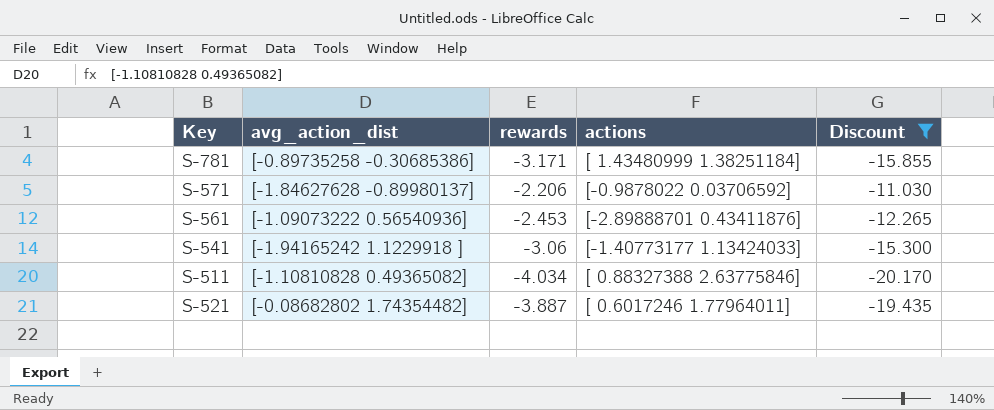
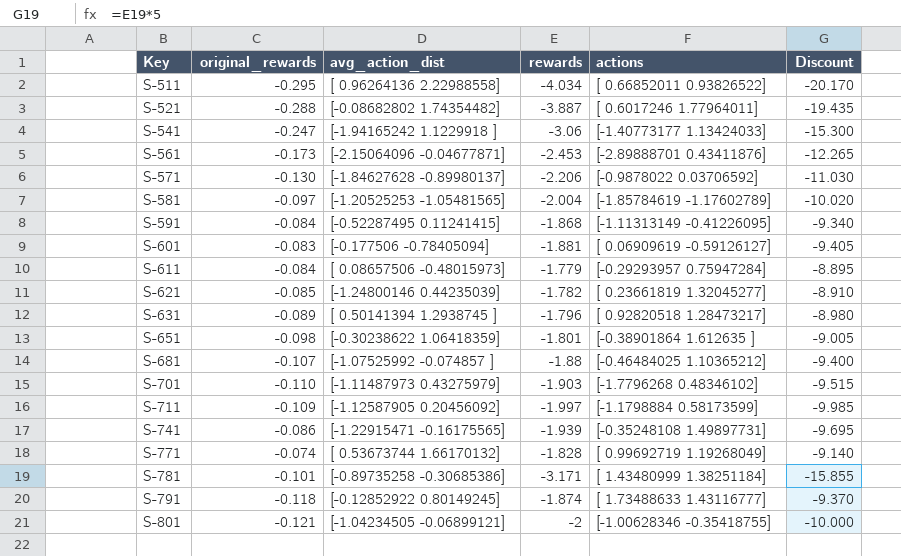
filter: Discount <= -11.030 -> none
row order: none -> Key ascending
column original_rewards | position: none -> 2
S-511 | avg_action_dist: [-1.10810828 0.49365082] -> [ 0.96264136 2.22988558]
S-511 | actions: [ 0.88327388 2.63775846] -> [ 0.66852011 0.93826522]
S-561 | avg_action_dist: [-1.09073222 0.56540936] -> [-2.15064096 -0.04677871]

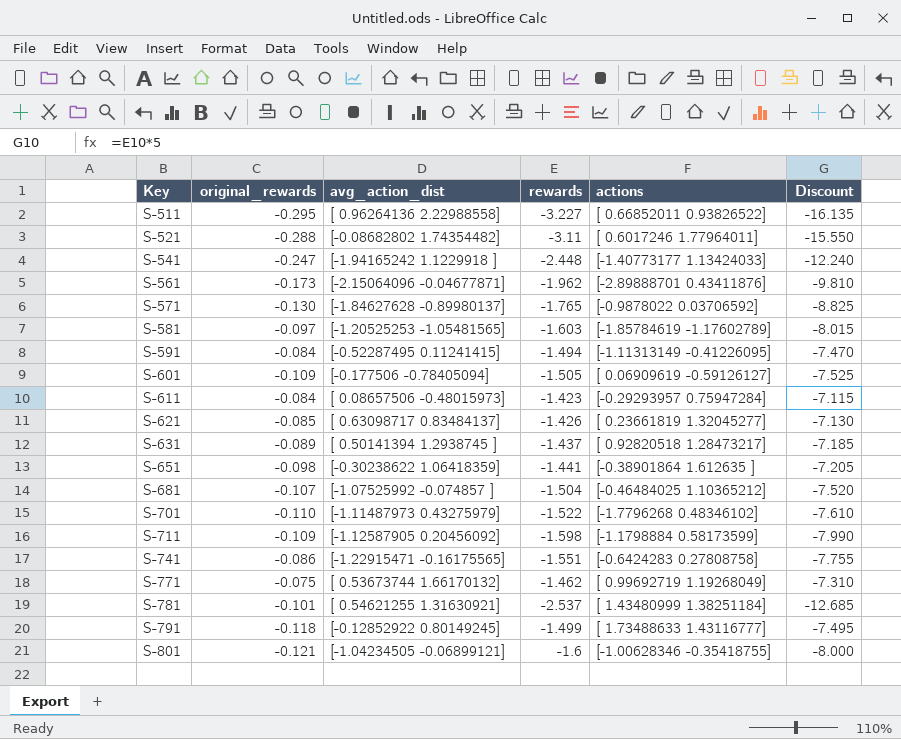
S-511 | rewards: -4.034 -> -3.227
S-511 | Discount: -20.170 -> -16.135
S-521 | rewards: -3.887 -> -3.11
S-521 | Discount: -19.435 -> -15.550
S-541 | rewards: -3.06 -> -2.448
S-541 | Discount: -15.300 -> -12.240
S-561 | rewards: -2.453 -> -1.962
S-561 | Discount: -12.265 -> -9.810
S-571 | rewards: -2.206 -> -1.765
S-571 | Discount: -11.030 -> -8.825
S-581 | rewards: -2.004 -> -1.603
S-581 | Discount: -10.020 -> -8.015
S-591 | rewards: -1.868 -> -1.494
S-591 | Discount: -9.340 -> -7.470
S-601 | original_rewards: -0.083 -> -0.109
S-601 | rewards: -1.881 -> -1.505
S-601 | Discount: -9.405 -> -7.525
S-611 | rewards: -1.779 -> -1.423
S-611 | Discount: -8.895 -> -7.115
S-621 | avg_action_dist: [-1.24800146 0.44235039] -> [ 0.63098717 0.83484137]
S-621 | rewards: -1.782 -> -1.426
S-621 | Discount: -8.910 -> -7.130
S-631 | rewards: -1.796 -> -1.437
S-631 | Discount: -8.980 -> -7.185
S-651 | rewards: -1.801 -> -1.441
S-651 | Discount: -9.005 -> -7.205
S-681 | rewards: -1.88 -> -1.504
S-681 | Discount: -9.400 -> -7.520
S-701 | rewards: -1.903 -> -1.522
S-701 | Discount: -9.515 -> -7.610
S-711 | rewards: -1.997 -> -1.598
S-711 | Discount: -9.985 -> -7.990
S-741 | rewards: -1.939 -> -1.551
S-741 | actions: [-0.35248108 1.49897731] -> [-0.6424283 0.27808758]
S-741 | Discount: -9.695 -> -7.755
S-771 | original_rewards: -0.074 -> -0.075
S-771 | rewards: -1.828 -> -1.462
S-771 | Discount: -9.140 -> -7.310
S-781 | avg_action_dist: [-0.89735258 -0.30685386] -> [ 0.54621255 1.31630921]
S-781 | rewards: -3.171 -> -2.537
S-781 | Discount: -15.855 -> -12.685
S-791 | rewards: -1.874 -> -1.499
S-791 | Discount: -9.370 -> -7.495
S-801 | rewards: -2 -> -1.6
S-801 | Discount: -10.000 -> -8.000

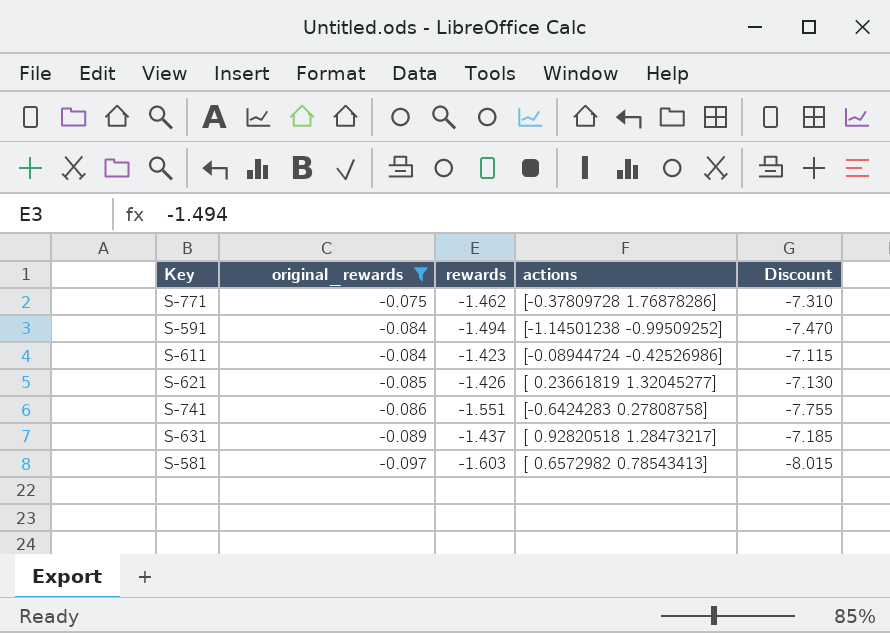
filter: none -> original_rewards >= -0.097
row order: Key ascending -> original_rewards descending
column avg_action_dist | position: 3 -> none
S-771 | actions: [ 0.99692719 1.19268049] -> [-0.37809728 1.76878286]
S-591 | actions: [-1.11313149 -0.41226095] -> [-1.14501238 -0.99509252]
S-611 | actions: [-0.29293957 0.75947284] -> [-0.08944724 -0.42526986]
S-581 | actions: [-1.85784619 -1.17602789] -> [ 0.6572982 0.78543413]

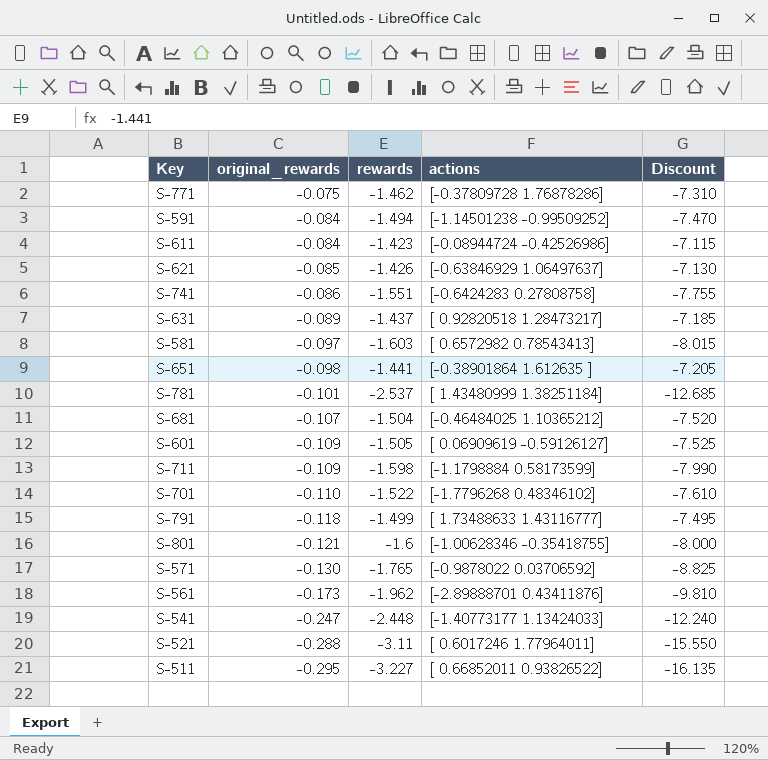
filter: original_rewards >= -0.097 -> none
S-621 | actions: [ 0.23661819 1.32045277] -> [-0.63846929 1.06497637]

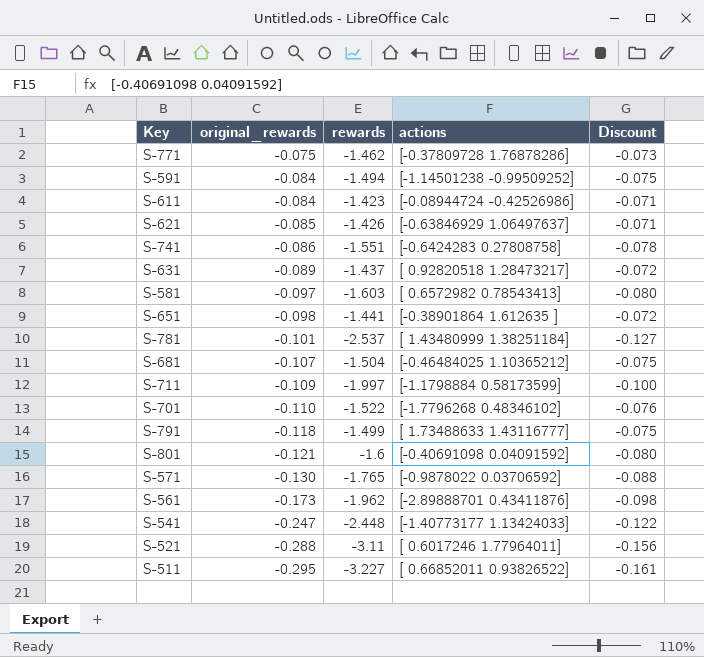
column Discount | formula: [rewards] * 5 -> [rewards] * 0.05
row S-601: -0.109 | -1.505 | [ 0.06909619 -0.59126127] | -7.525 -> none
S-711 | rewards: -1.598 -> -1.997
S-801 | actions: [-1.00628346 -0.35418755] -> [-0.40691098 0.04091592]

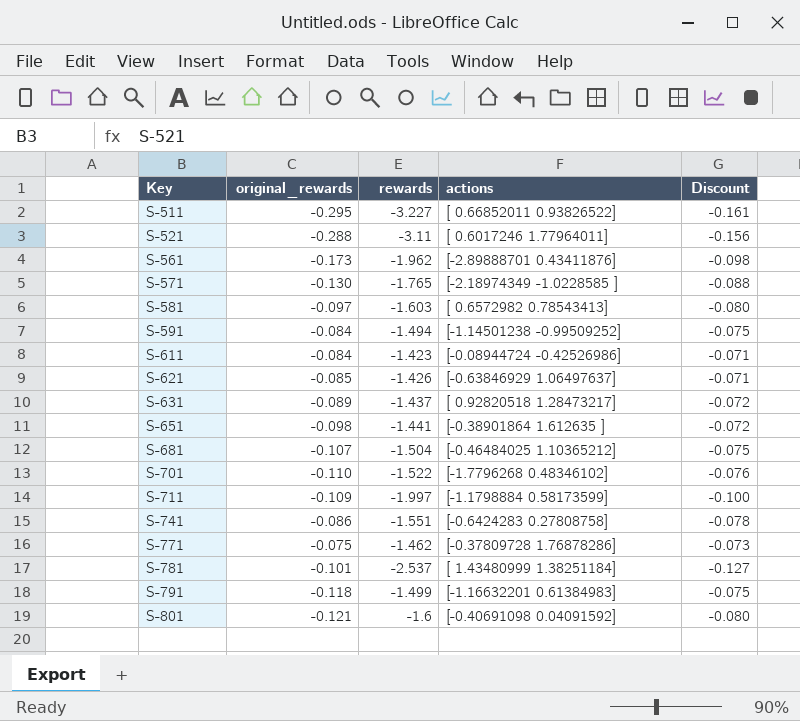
row order: original_rewards descending -> Key ascending
row S-541: -0.247 | -2.448 | [-1.40773177 1.13424033] | -0.122 -> none
S-571 | actions: [-0.9878022 0.03706592] -> [-2.18974349 -1.0228585 ]
S-791 | actions: [ 1.73488633 1.43116777] -> [-1.16632201 0.61384983]

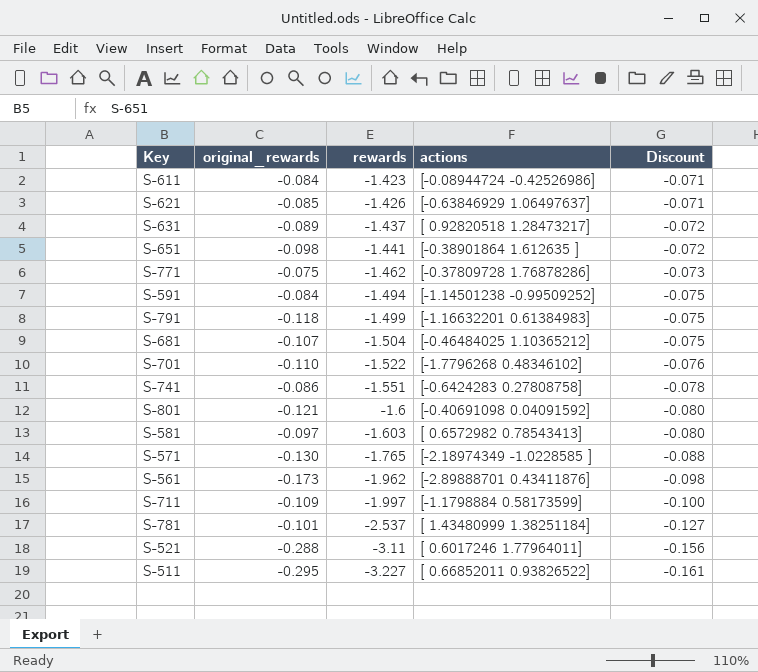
row order: Key ascending -> rewards descending

